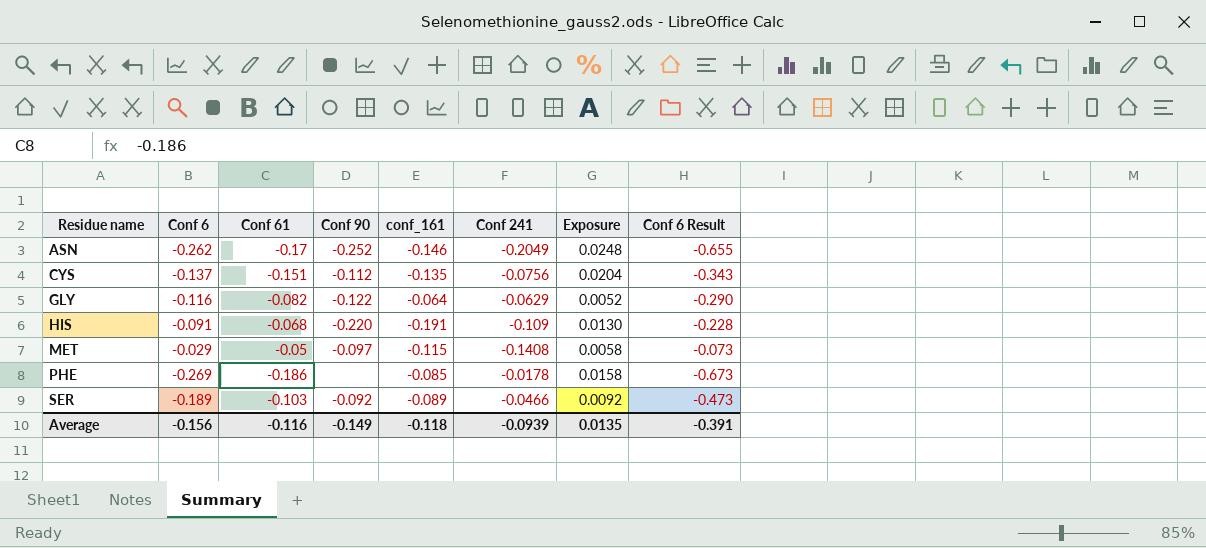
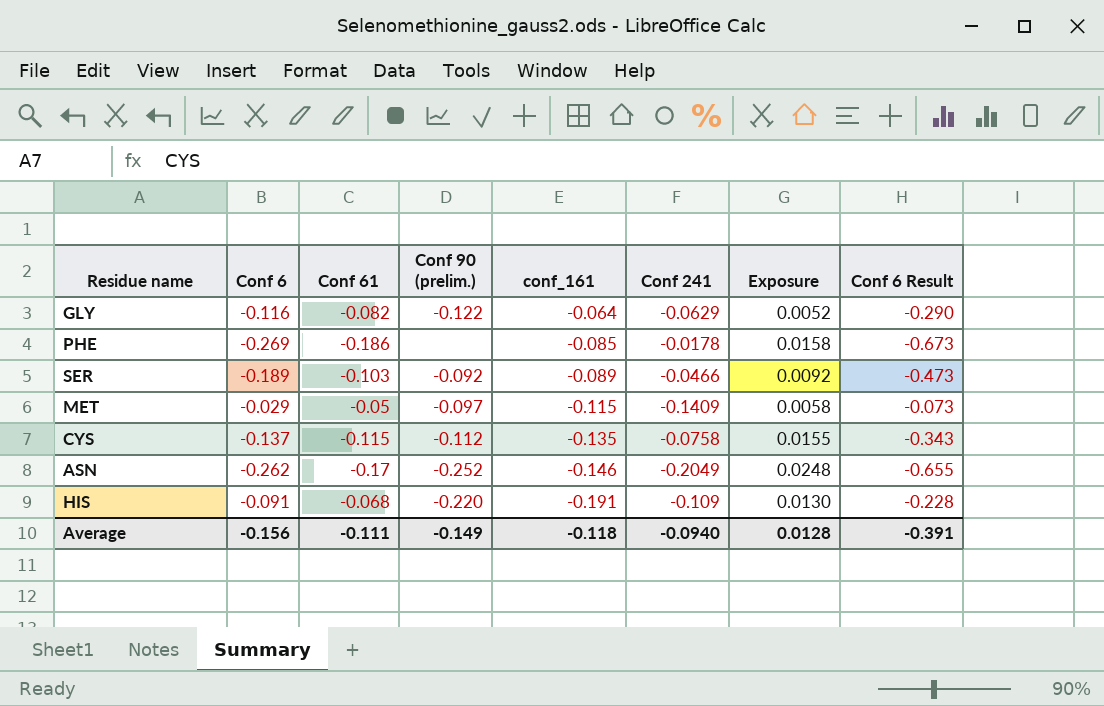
row order: Residue name ascending -> conf_161 descending
column name: Conf 90 -> Conf 90 (prelim.)
MET | Conf 241: -0.1408 -> -0.1409
CYS | Conf 61: -0.151 -> -0.115
CYS | Conf 241: -0.0756 -> -0.0758
CYS | Exposure: 0.0204 -> 0.0155
Average | Conf 61: -0.116 -> -0.111
Average | Conf 241: -0.0939 -> -0.0940
Average | Exposure: 0.0135 -> 0.0128

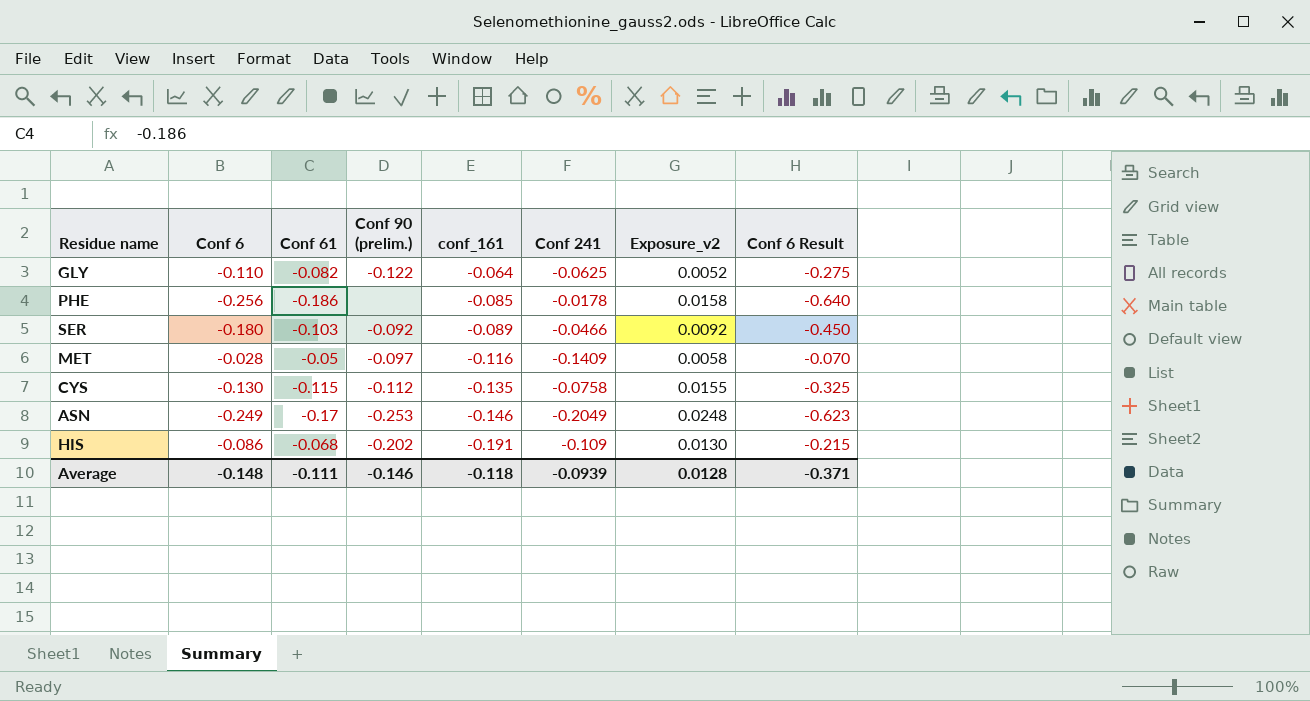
column name: Exposure -> Exposure_v2
GLY | Conf 6: -0.116 -> -0.110
GLY | Conf 241: -0.0629 -> -0.0625
GLY | Conf 6 Result: -0.290 -> -0.275
PHE | Conf 6: -0.269 -> -0.256
PHE | Conf 6 Result: -0.673 -> -0.640
SER | Conf 6: -0.189 -> -0.180
SER | Conf 6 Result: -0.473 -> -0.450
MET | Conf 6: -0.029 -> -0.028
MET | conf_161: -0.115 -> -0.116
MET | Conf 6 Result: -0.073 -> -0.070
CYS | Conf 6: -0.137 -> -0.130
CYS | Conf 6 Result: -0.343 -> -0.325
ASN | Conf 6: -0.262 -> -0.249
ASN | Conf 90 (prelim.): -0.252 -> -0.253
ASN | Conf 6 Result: -0.655 -> -0.623
HIS | Conf 6: -0.091 -> -0.086
HIS | Conf 90 (prelim.): -0.220 -> -0.202
HIS | Conf 6 Result: -0.228 -> -0.215
Average | Conf 6: -0.156 -> -0.148
Average | Conf 90 (prelim.): -0.149 -> -0.146
Average | Conf 241: -0.0940 -> -0.0939
Average | Conf 6 Result: -0.391 -> -0.371

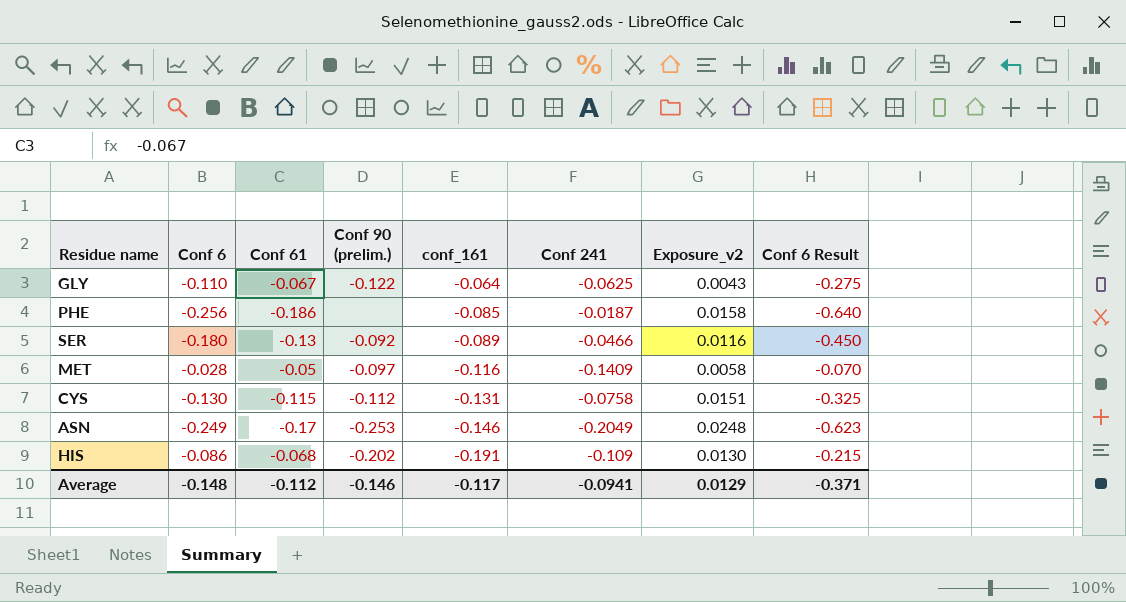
GLY | Conf 61: -0.082 -> -0.067
GLY | Exposure_v2: 0.0052 -> 0.0043
PHE | Conf 241: -0.0178 -> -0.0187
SER | Conf 61: -0.103 -> -0.13
SER | Exposure_v2: 0.0092 -> 0.0116
CYS | conf_161: -0.135 -> -0.131
CYS | Exposure_v2: 0.0155 -> 0.0151
Average | Conf 61: -0.111 -> -0.112
Average | conf_161: -0.118 -> -0.117
Average | Conf 241: -0.0939 -> -0.0941
Average | Exposure_v2: 0.0128 -> 0.0129

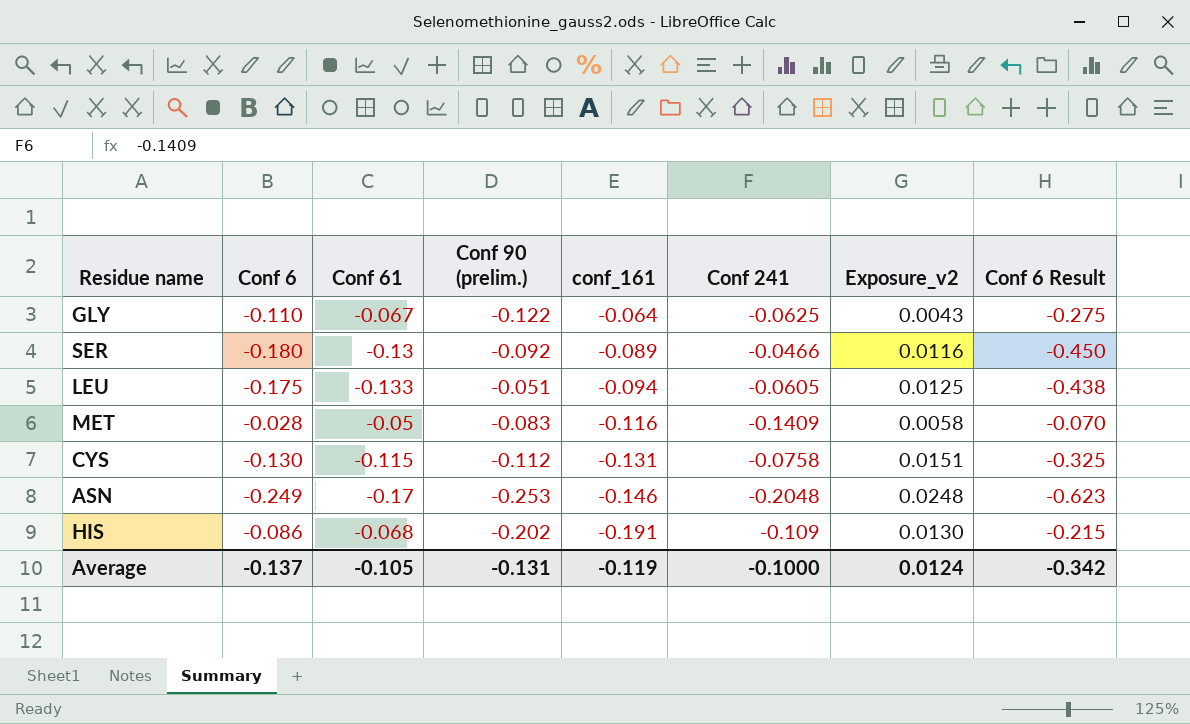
row PHE: -0.256 | -0.186 | none | -0.085 | -0.0187 | 0.0158 | -0.640 -> none
row LEU: none -> -0.175 | -0.133 | -0.051 | -0.094 | -0.0605 | 0.0125 | -0.438
MET | Conf 90 (prelim.): -0.097 -> -0.083
ASN | Conf 241: -0.2049 -> -0.2048
Average | Conf 6: -0.148 -> -0.137
Average | Conf 61: -0.112 -> -0.105
Average | Conf 90 (prelim.): -0.146 -> -0.131
Average | conf_161: -0.117 -> -0.119
Average | Conf 241: -0.0941 -> -0.1000
Average | Exposure_v2: 0.0129 -> 0.0124
Average | Conf 6 Result: -0.371 -> -0.342

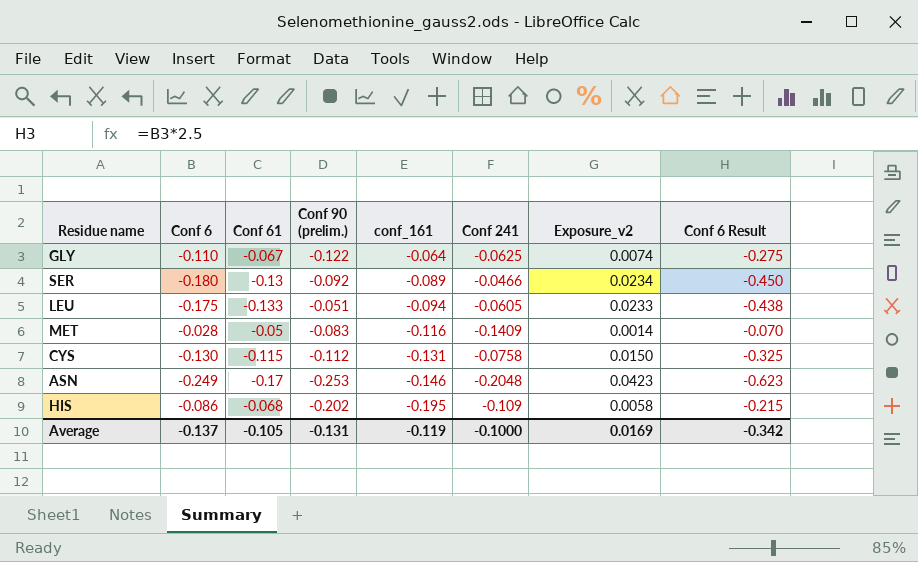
column Exposure_v2 | formula: [Conf 61] * [conf_161] -> [Conf 6] * [Conf 61]
HIS | conf_161: -0.191 -> -0.195
Average | Exposure_v2: 0.0124 -> 0.0169

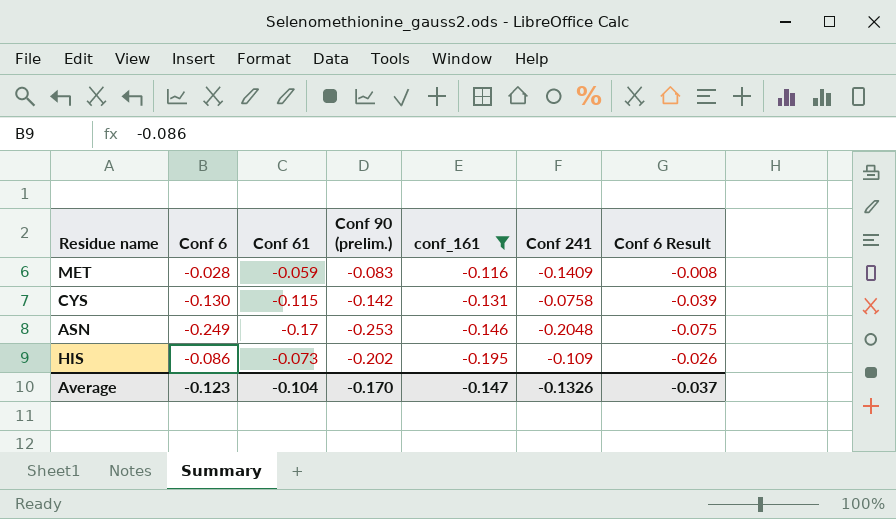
filter: none -> conf_161 <= -0.116
column Exposure_v2 | formula: [Conf 6] * [Conf 61] -> none
column Conf 6 Result | formula: [Conf 6] * 2.5 -> [Conf 6] * 0.3
MET | Conf 61: -0.05 -> -0.059
CYS | Conf 90 (prelim.): -0.112 -> -0.142
HIS | Conf 61: -0.068 -> -0.073
Average | Conf 6: -0.137 -> -0.123
Average | Conf 61: -0.105 -> -0.104
Average | Conf 90 (prelim.): -0.131 -> -0.170
Average | conf_161: -0.119 -> -0.147
Average | Conf 241: -0.1000 -> -0.1326
Average | Conf 6 Result: -0.342 -> -0.037

